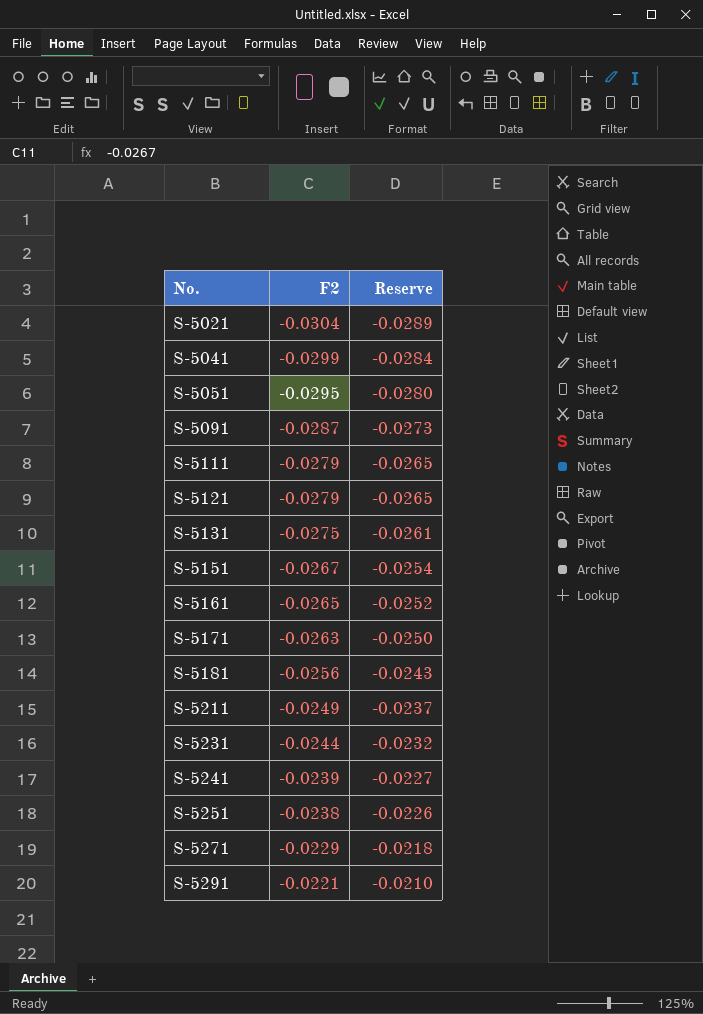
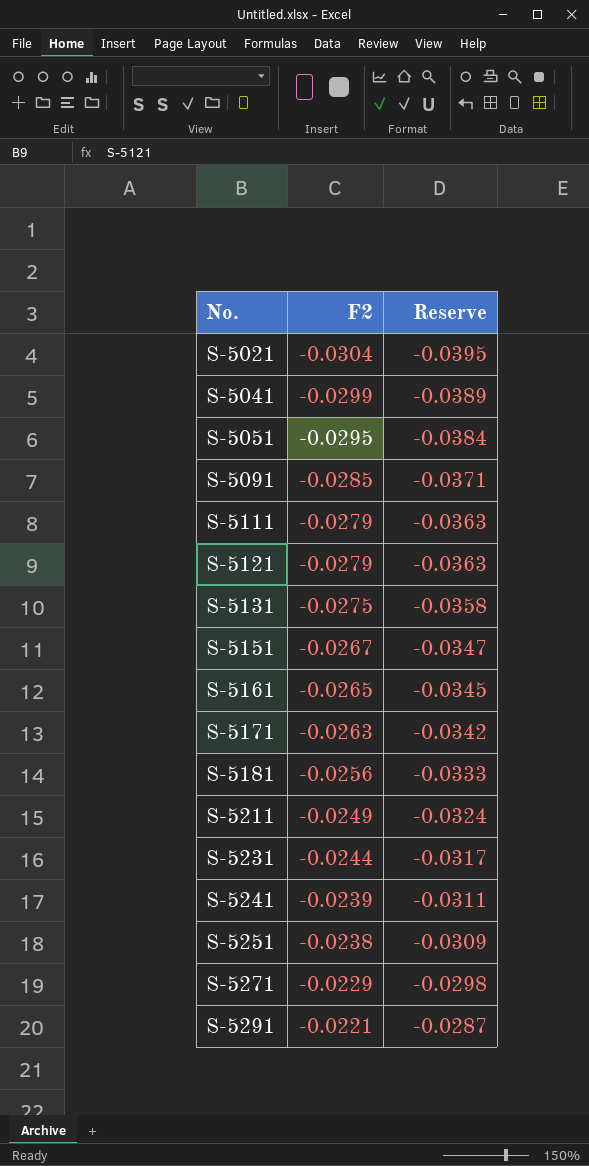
column Reserve | formula: [F2] * 0.95 -> [F2] * 1.3
S-5091 | F2: -0.0287 -> -0.0285

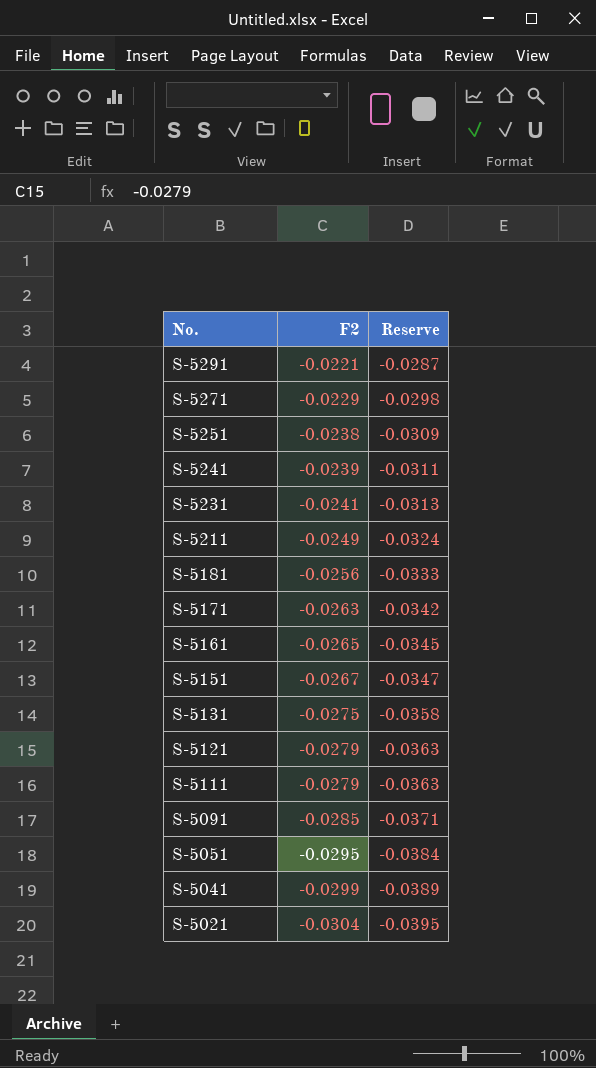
row order: No. ascending -> No. descending
S-5231 | F2: -0.0244 -> -0.0241
S-5231 | Reserve: -0.0317 -> -0.0313

